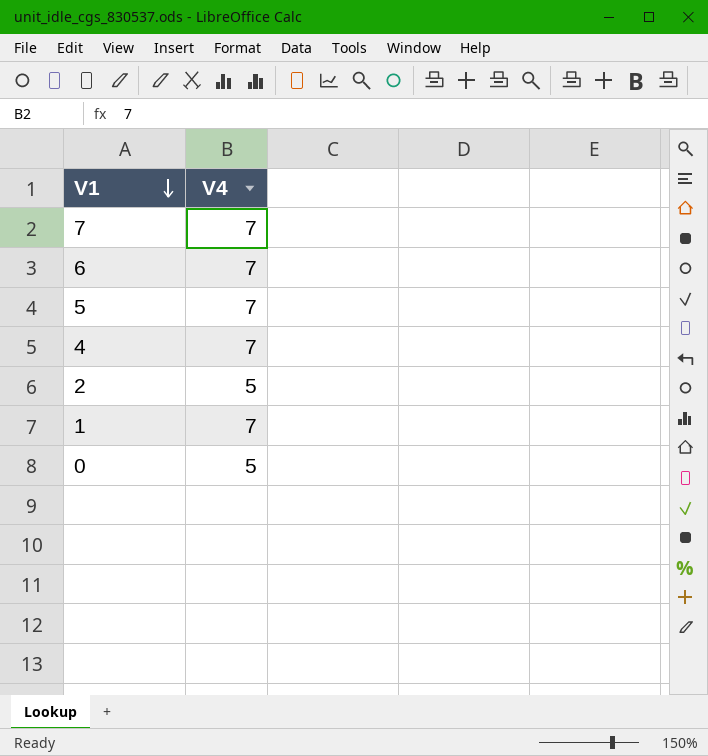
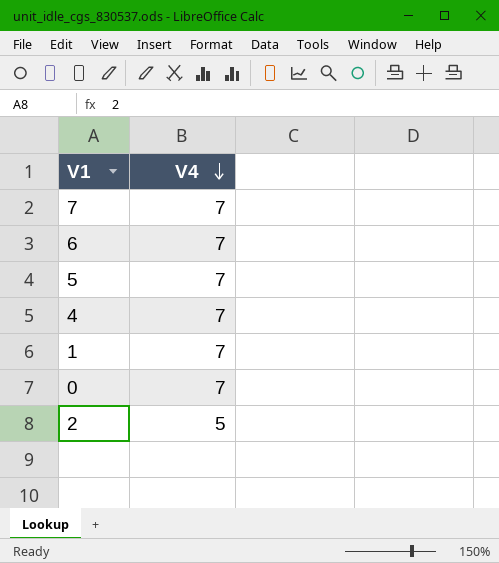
row order: V1 descending -> V4 descending
0 | V4: 5 -> 7

